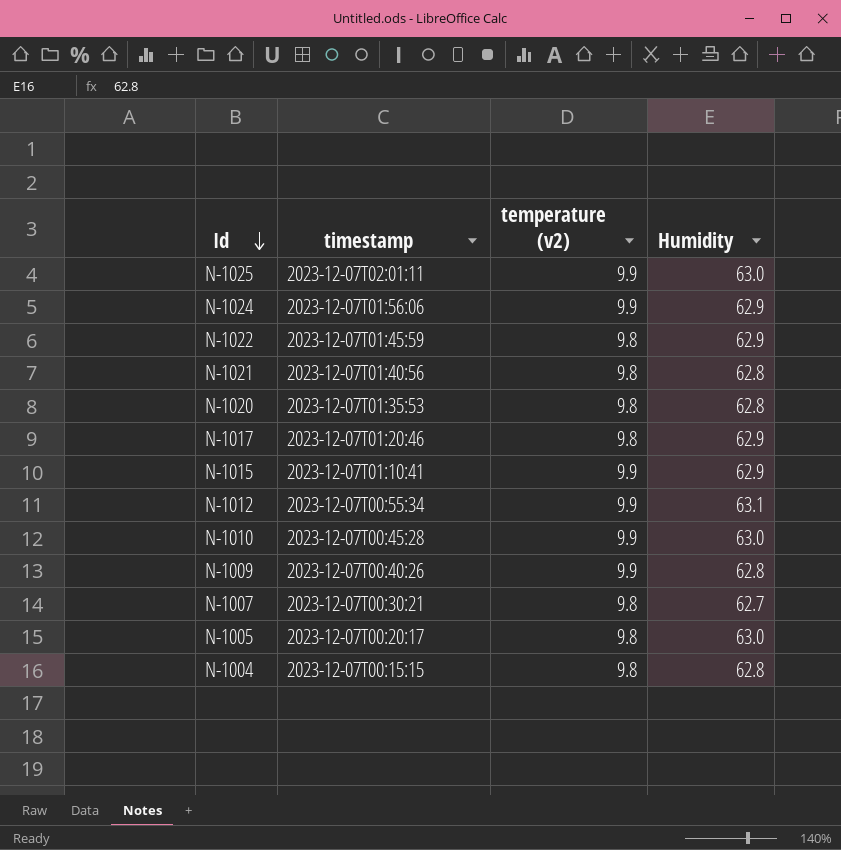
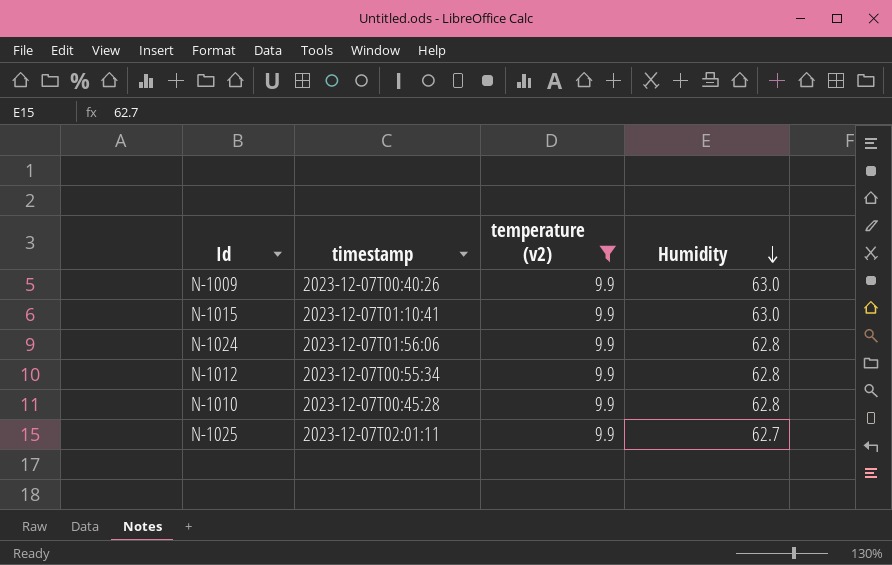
filter: none -> temperature (v2) = 9.9
row order: Id descending -> Humidity descending
N-1009 | Humidity: 62.8 -> 63.0
N-1015 | Humidity: 62.9 -> 63.0
N-1024 | Humidity: 62.9 -> 62.8
N-1012 | Humidity: 63.1 -> 62.8
N-1010 | Humidity: 63.0 -> 62.8
N-1025 | Humidity: 63.0 -> 62.7

